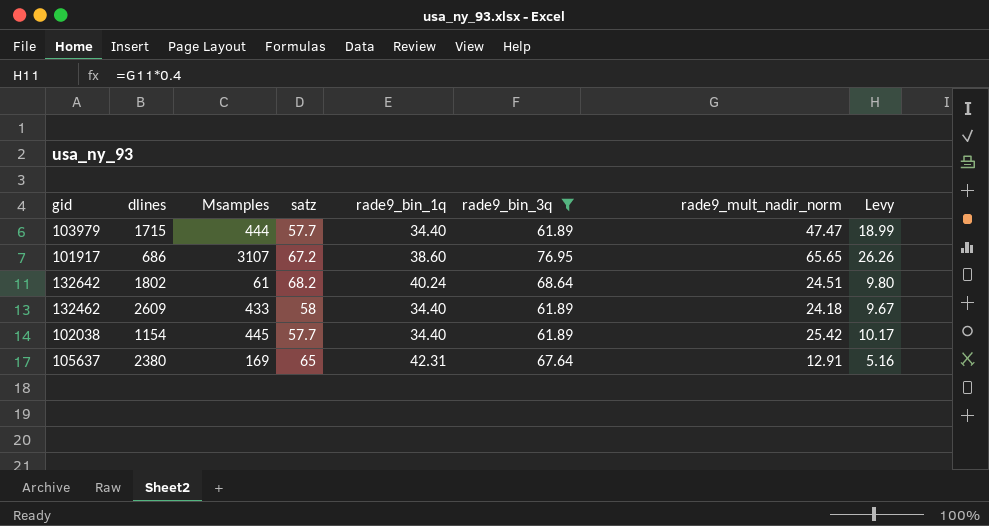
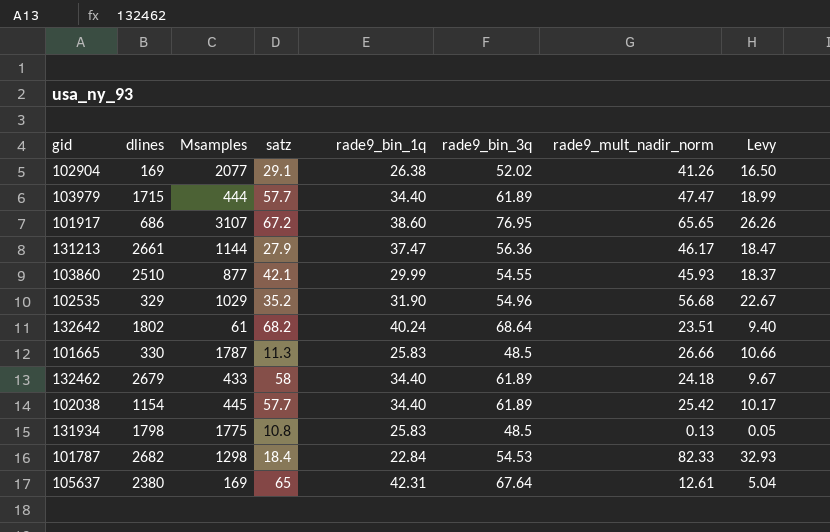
filter: rade9_bin_3q >= 61.89 -> none
132642 | rade9_mult_nadir_norm: 24.51 -> 23.51
132642 | Levy: 9.80 -> 9.40
132462 | dlines: 2609 -> 2679
105637 | rade9_mult_nadir_norm: 12.91 -> 12.61
105637 | Levy: 5.16 -> 5.04

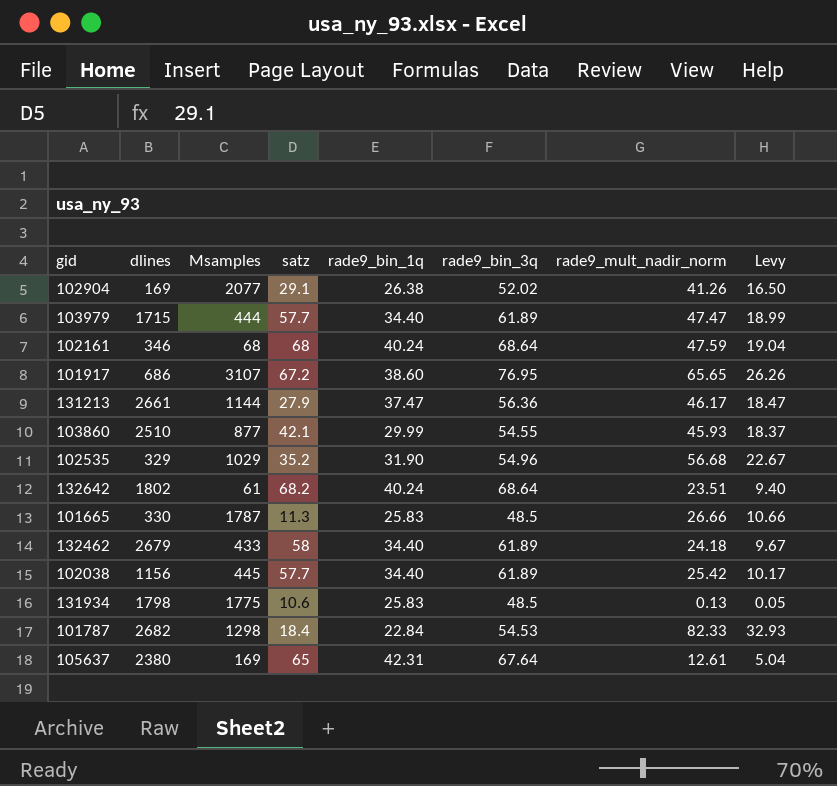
row 102161: none -> 346 | 68 | 68 | 40.24 | 68.64 | 47.59 | 19.04
102038 | dlines: 1154 -> 1156
131934 | satz: 10.8 -> 10.6

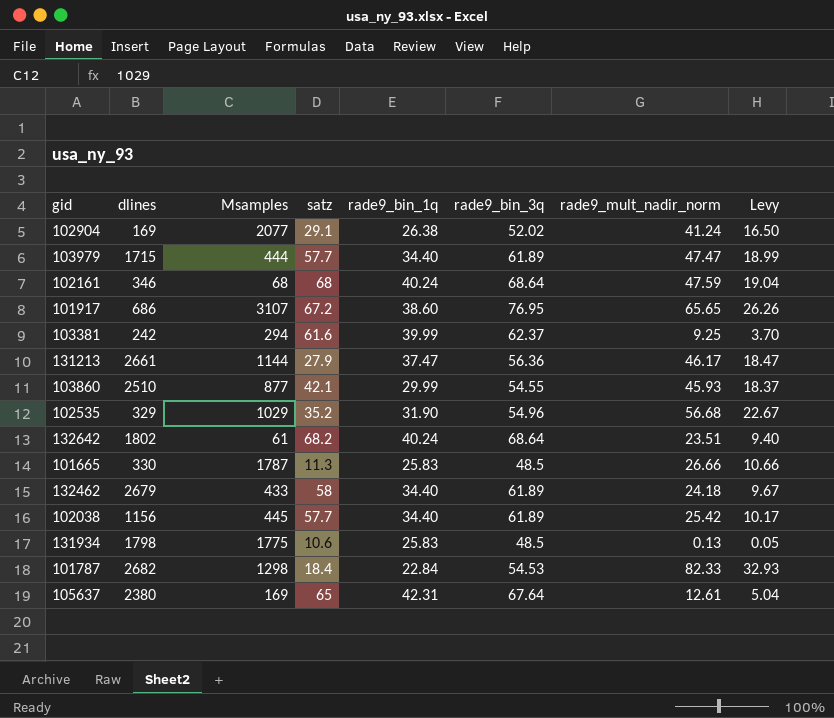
102904 | rade9_mult_nadir_norm: 41.26 -> 41.24
row 103381: none -> 242 | 294 | 61.6 | 39.99 | 62.37 | 9.25 | 3.70

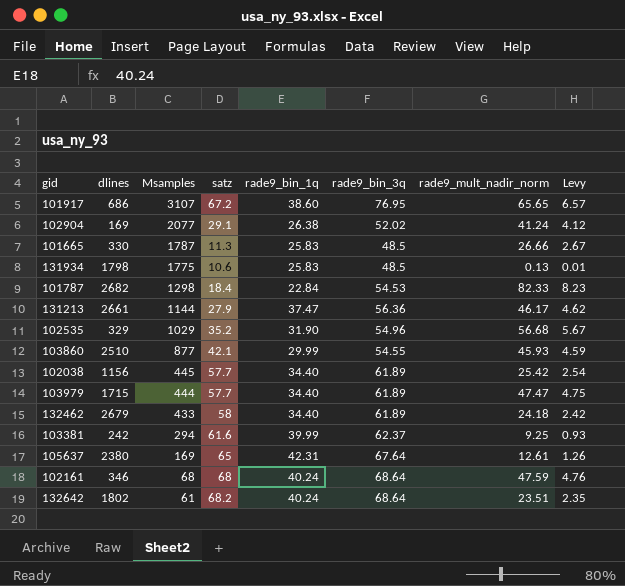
row order: none -> Msamples descending
column Levy | formula: [rade9_mult_nadir_norm] * 0.4 -> [rade9_mult_nadir_norm] * 0.1

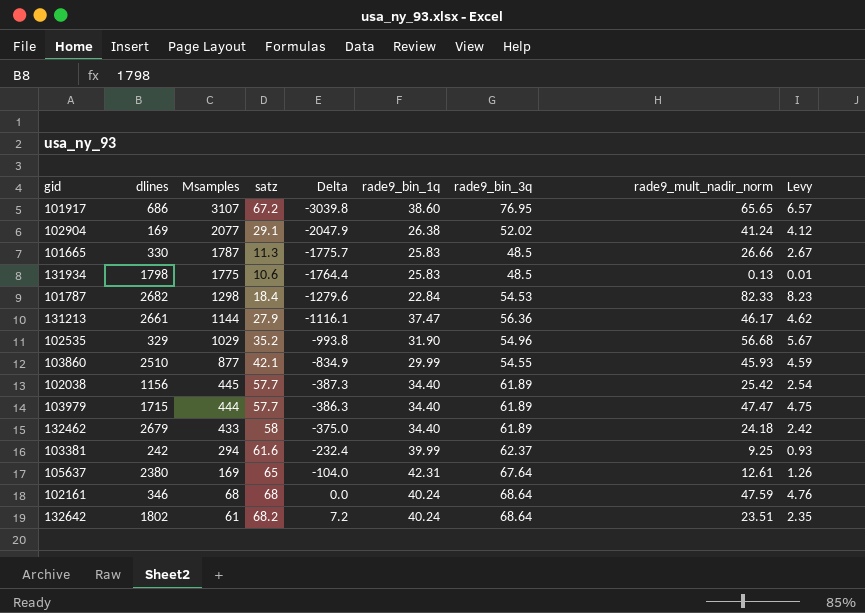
column Delta | formula: none -> [satz] - [Msamples]

